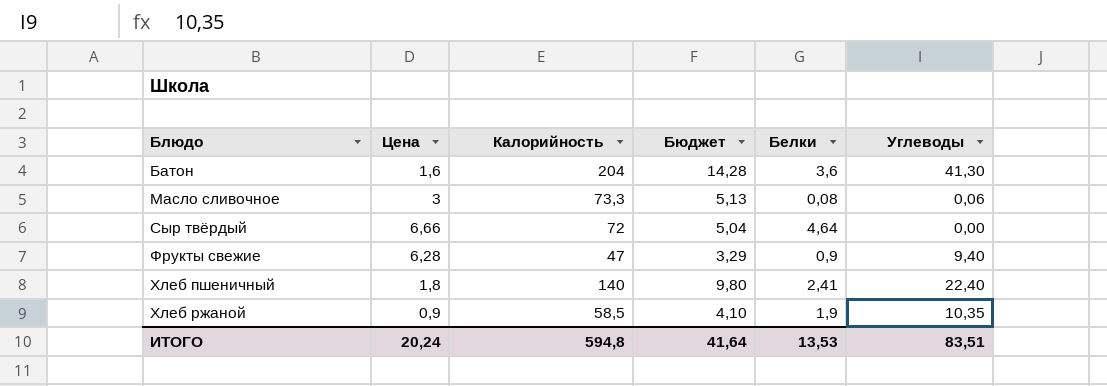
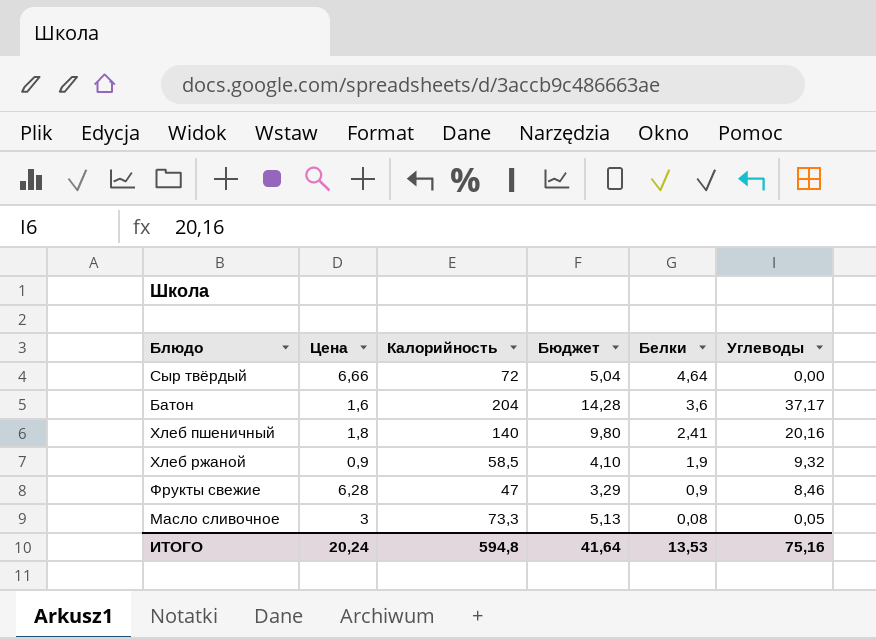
row order: Блюдо ascending -> Белки descending
Батон | Углеводы: 41,30 -> 37,17
Хлеб пшеничный | Углеводы: 22,40 -> 20,16
Хлеб ржаной | Углеводы: 10,35 -> 9,32
Фрукты свежие | Углеводы: 9,40 -> 8,46
Масло сливочное | Углеводы: 0,06 -> 0,05
ИТОГО | Углеводы: 83,51 -> 75,16

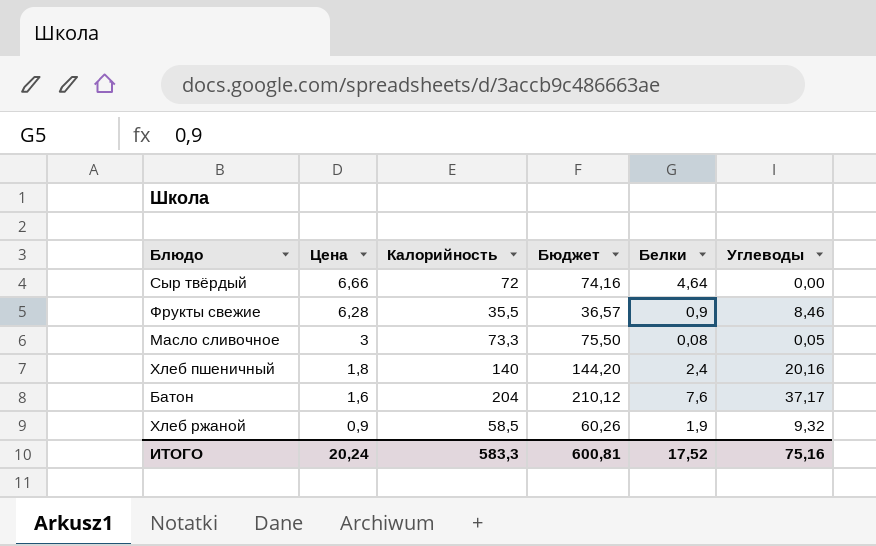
row order: Белки descending -> Цена descending
column Бюджет | formula: [Калорийность] * 0,07 -> [Калорийность] * 1,03
Фрукты свежие | Калорийность: 47 -> 35,5
Хлеб пшеничный | Белки: 2,41 -> 2,4
Батон | Белки: 3,6 -> 7,6
ИТОГО | Калорийность: 594,8 -> 583,3
ИТОГО | Бюджет: 41,64 -> 600,81
ИТОГО | Белки: 13,53 -> 17,52

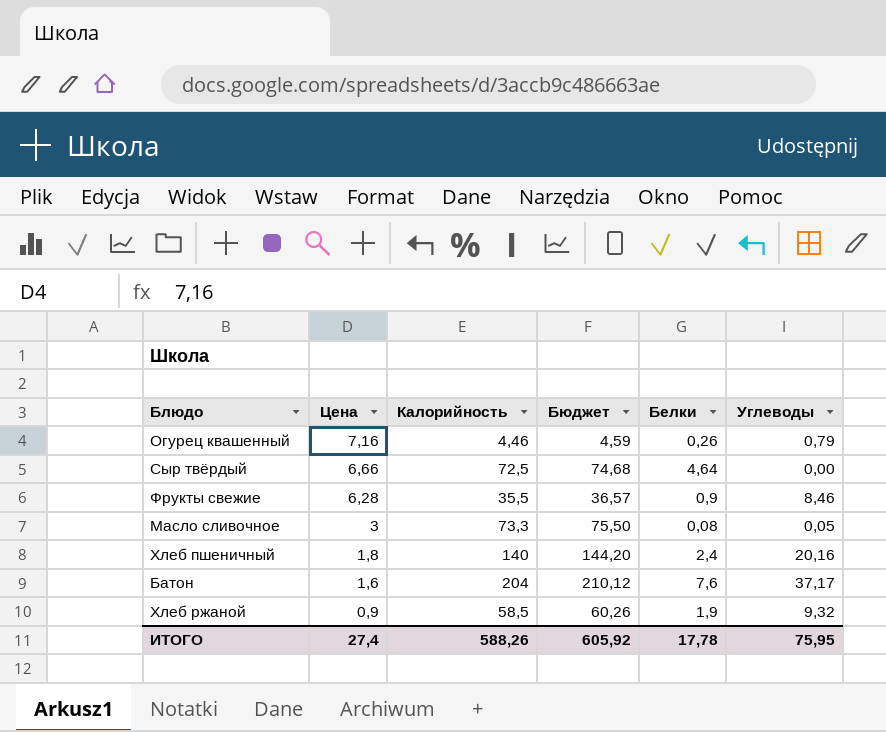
row Огурец квашенный: none -> 7,16 | 4,46 | 4,59 | 0,26 | 0,79
Сыр твёрдый | Калорийность: 72 -> 72,5
Сыр твёрдый | Бюджет: 74,16 -> 74,68
ИТОГО | Цена: 20,24 -> 27,4
ИТОГО | Калорийность: 583,3 -> 588,26
ИТОГО | Бюджет: 600,81 -> 605,92
ИТОГО | Белки: 17,52 -> 17,78
ИТОГО | Углеводы: 75,16 -> 75,95

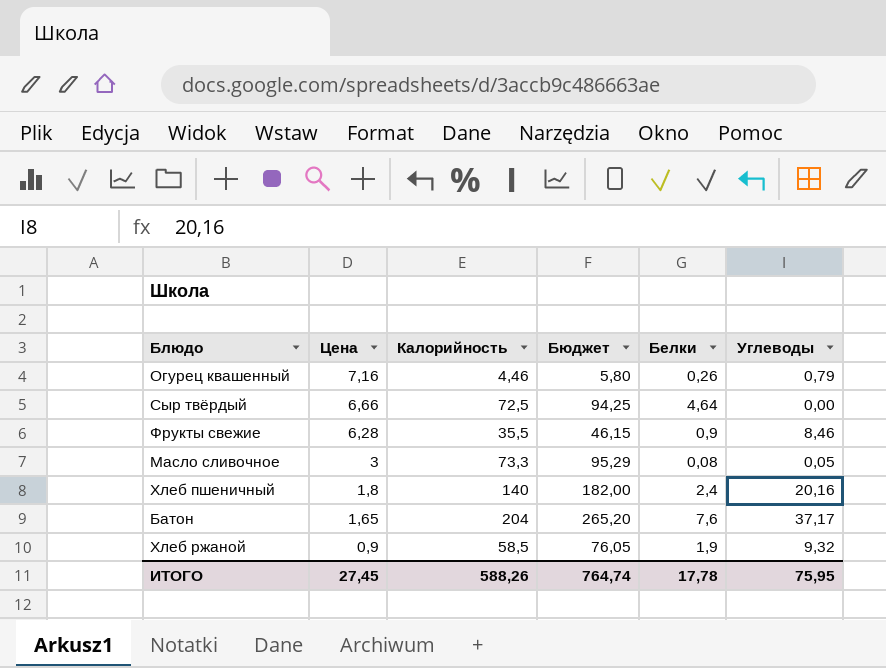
column Бюджет | formula: [Калорийность] * 1,03 -> [Калорийность] * 1,3
Батон | Цена: 1,6 -> 1,65
ИТОГО | Цена: 27,4 -> 27,45
ИТОГО | Бюджет: 605,92 -> 764,74

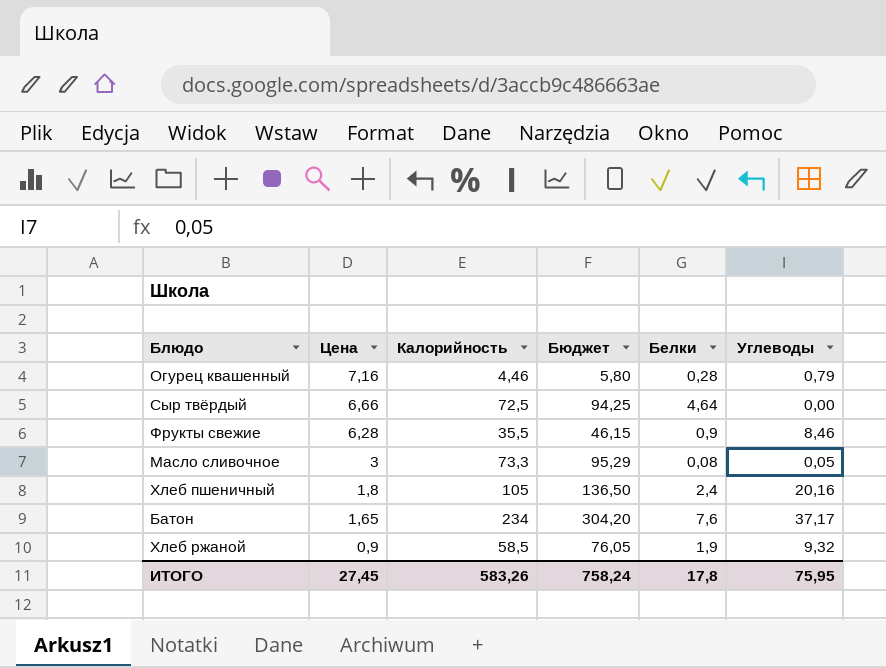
Огурец квашенный | Белки: 0,26 -> 0,28
Хлеб пшеничный | Калорийность: 140 -> 105
Хлеб пшеничный | Бюджет: 182,00 -> 136,50
Батон | Калорийность: 204 -> 234
Батон | Бюджет: 265,20 -> 304,20
ИТОГО | Калорийность: 588,26 -> 583,26
ИТОГО | Бюджет: 764,74 -> 758,24
ИТОГО | Белки: 17,78 -> 17,8

